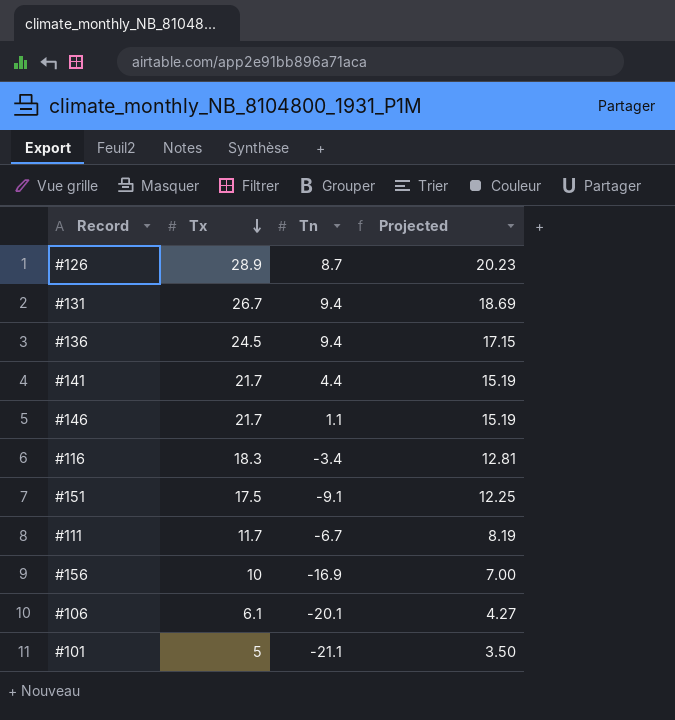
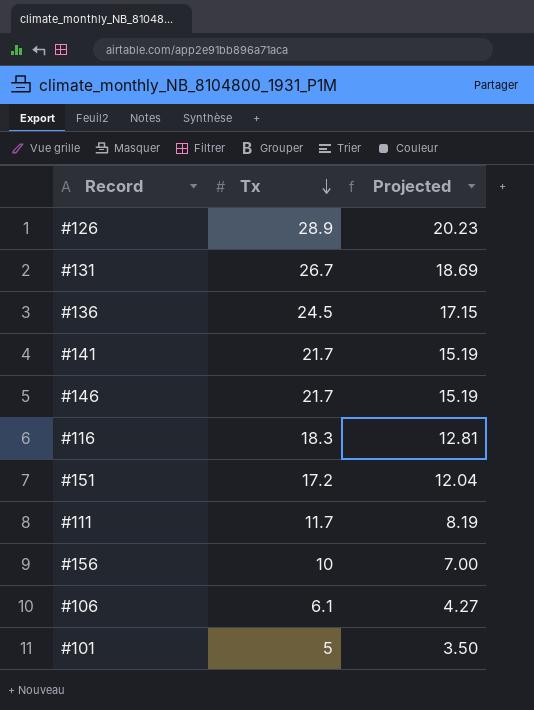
column Tn | position: 3 -> none
#151 | Tx: 17.5 -> 17.2
#151 | Projected: 12.25 -> 12.04

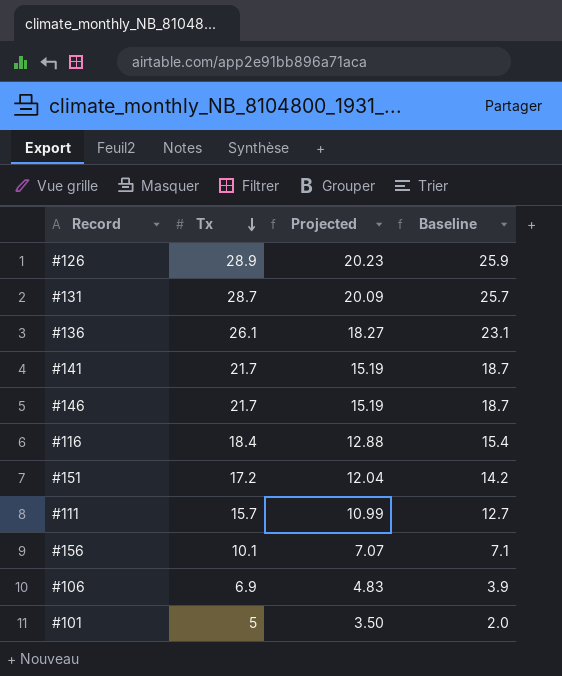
column Baseline | formula: none -> [Tx] - 3
#131 | Tx: 26.7 -> 28.7
#131 | Projected: 18.69 -> 20.09
#136 | Tx: 24.5 -> 26.1
#136 | Projected: 17.15 -> 18.27
#116 | Tx: 18.3 -> 18.4
#116 | Projected: 12.81 -> 12.88
#111 | Tx: 11.7 -> 15.7
#111 | Projected: 8.19 -> 10.99
#156 | Tx: 10 -> 10.1
#156 | Projected: 7.00 -> 7.07
#106 | Tx: 6.1 -> 6.9
#106 | Projected: 4.27 -> 4.83

